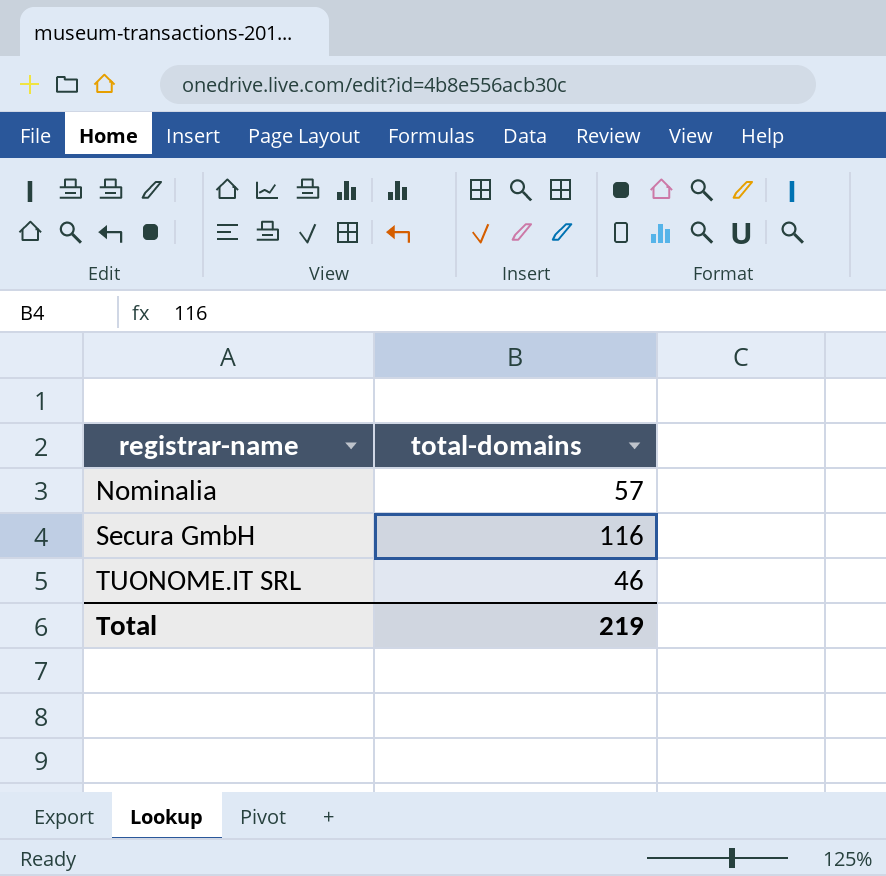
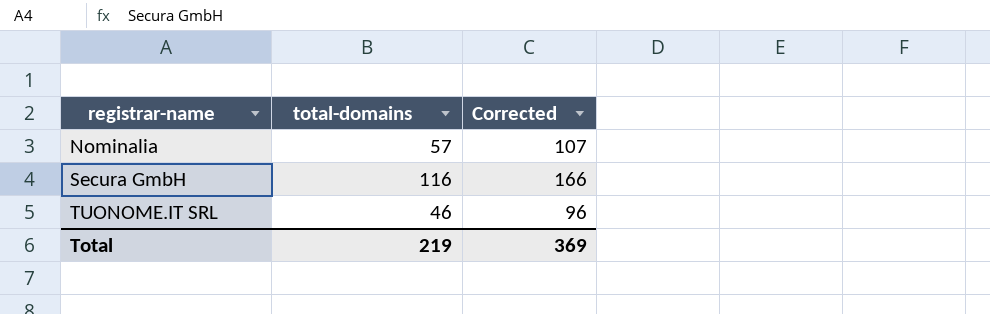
column Corrected | formula: none -> [total-domains] + 50

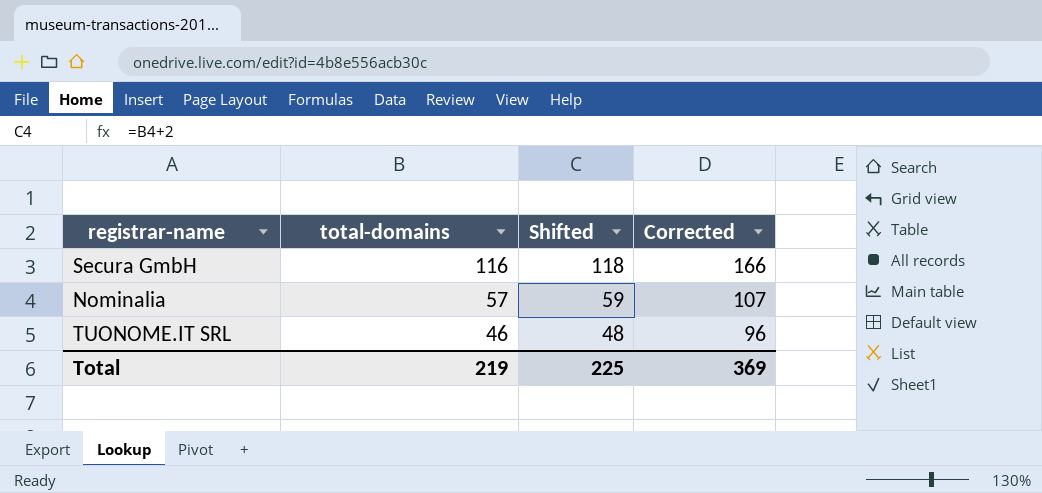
row order: registrar-name ascending -> total-domains descending
column Shifted | formula: none -> [total-domains] + 2

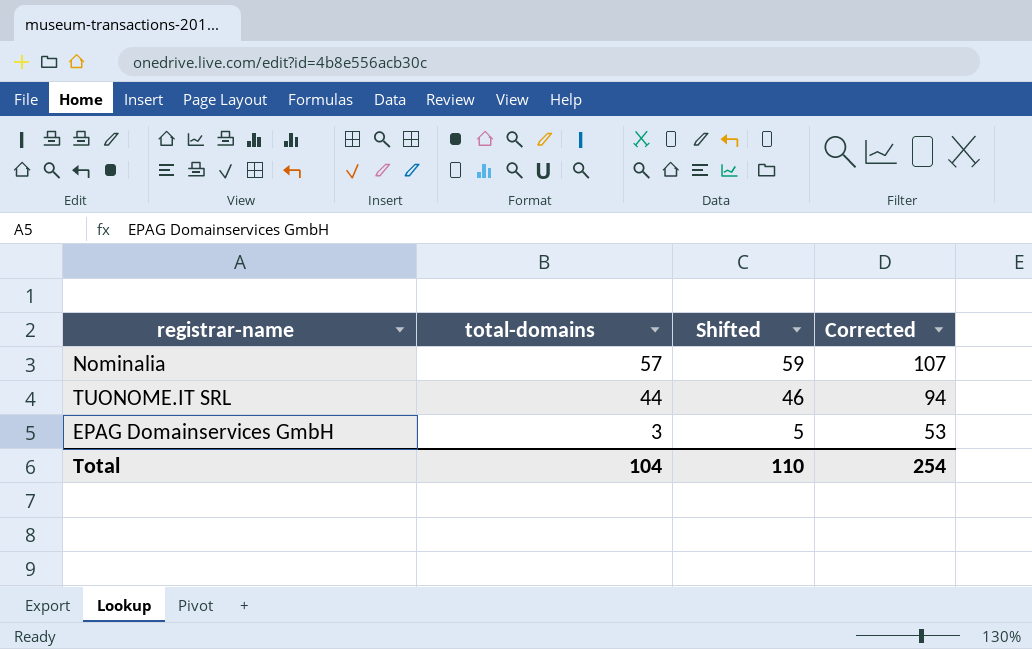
row Secura GmbH: 116 | 118 | 166 -> none
TUONOME.IT SRL | total-domains: 46 -> 44
TUONOME.IT SRL | Shifted: 48 -> 46
TUONOME.IT SRL | Corrected: 96 -> 94
row EPAG Domainservices GmbH: none -> 3 | 5 | 53
Total | total-domains: 219 -> 104
Total | Shifted: 225 -> 110
Total | Corrected: 369 -> 254

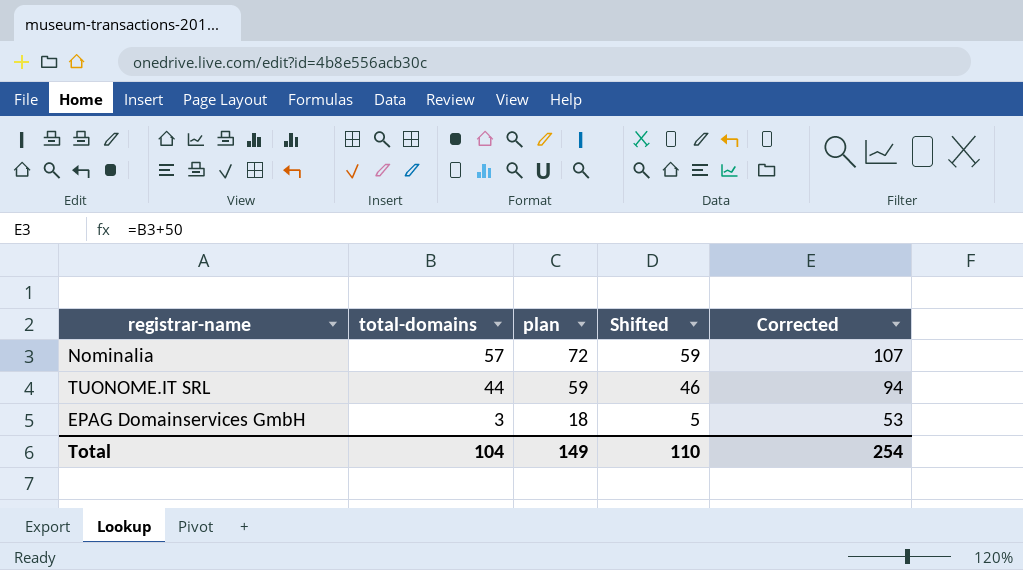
column plan | formula: none -> [total-domains] + 15

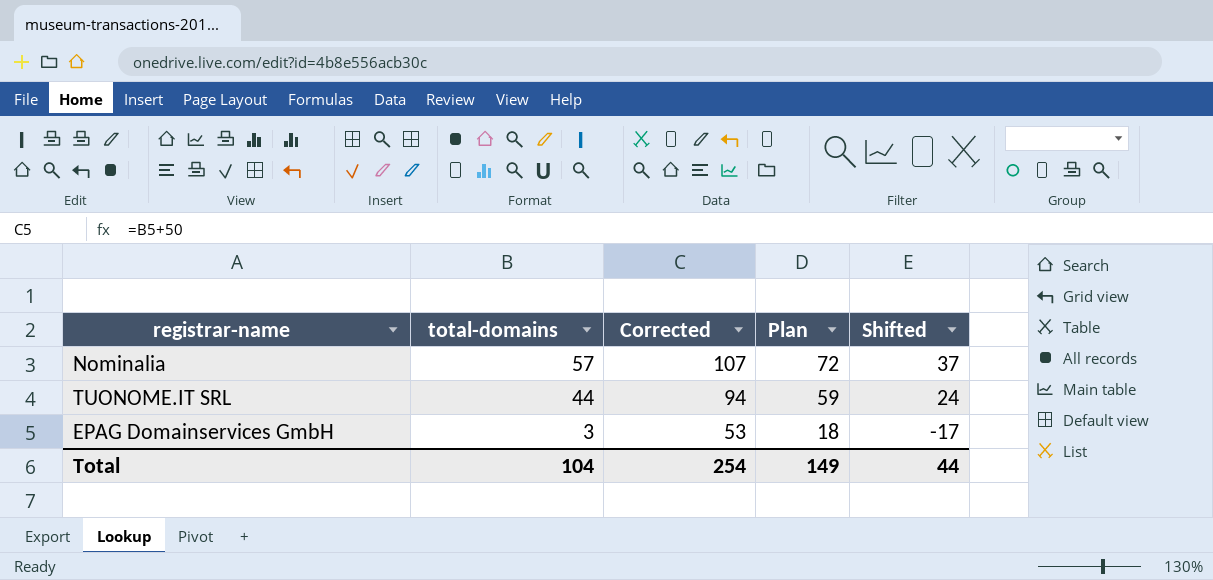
column Corrected | position: 5 -> 3
column name: plan -> Plan
column Shifted | formula: [total-domains] + 2 -> [total-domains] - 20
Total | Shifted: 110 -> 44

